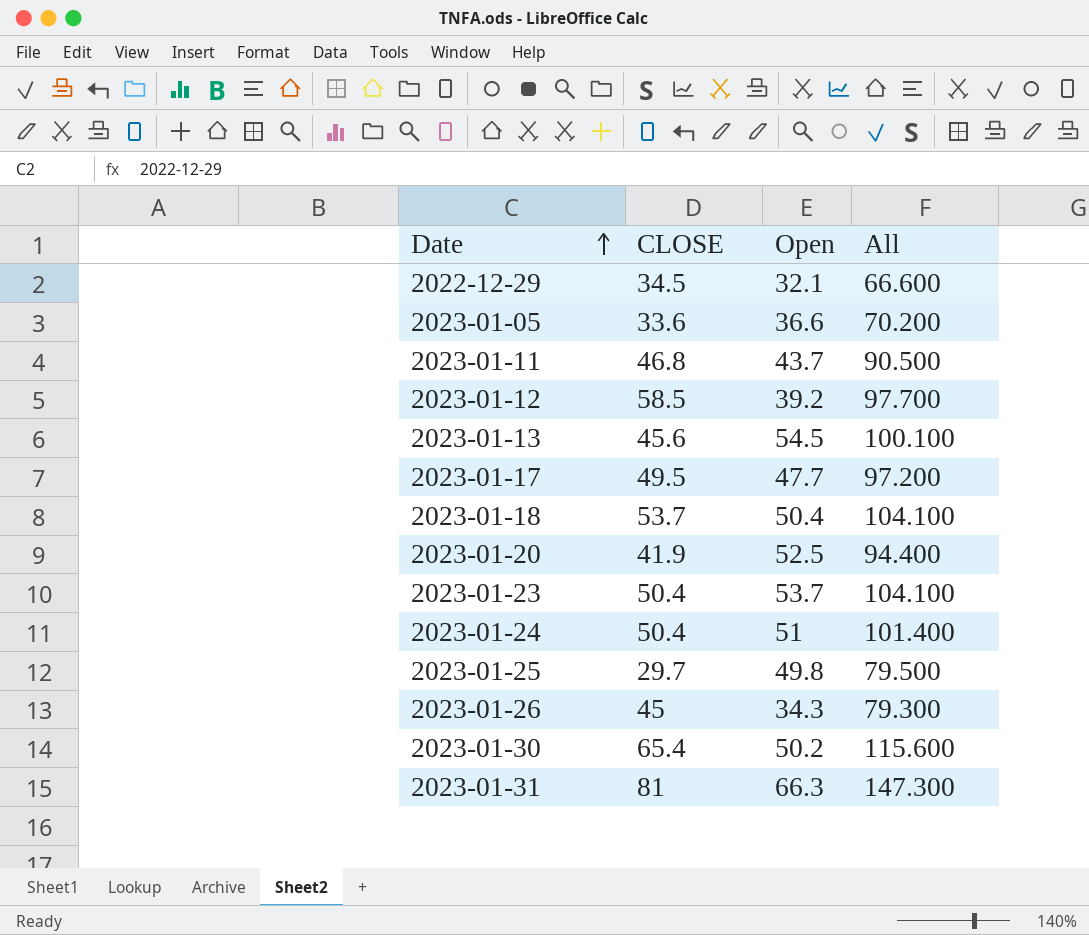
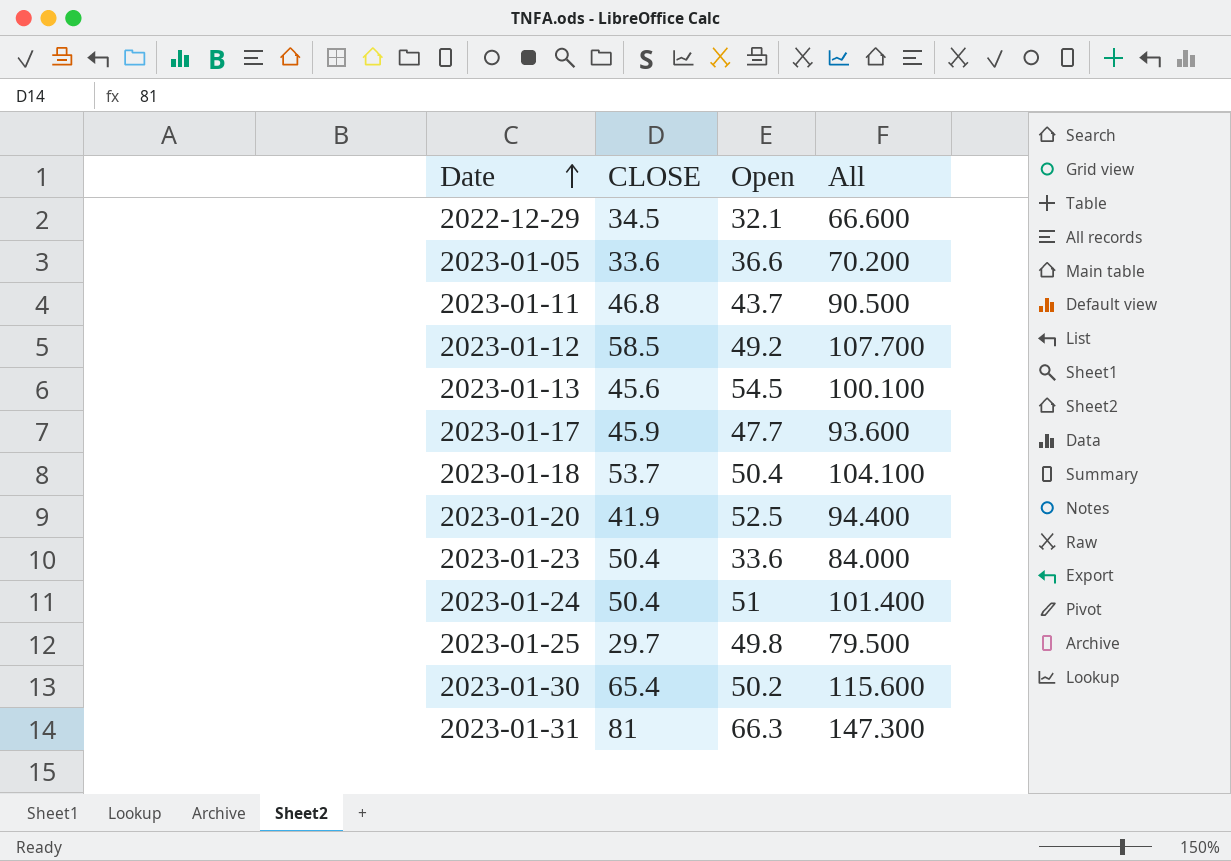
row 2023-01-26: 45 | 34.3 | 79.300 -> none
2023-01-12 | Open: 39.2 -> 49.2
2023-01-12 | All: 97.700 -> 107.700
2023-01-17 | CLOSE: 49.5 -> 45.9
2023-01-17 | All: 97.200 -> 93.600
2023-01-23 | Open: 53.7 -> 33.6
2023-01-23 | All: 104.100 -> 84.000

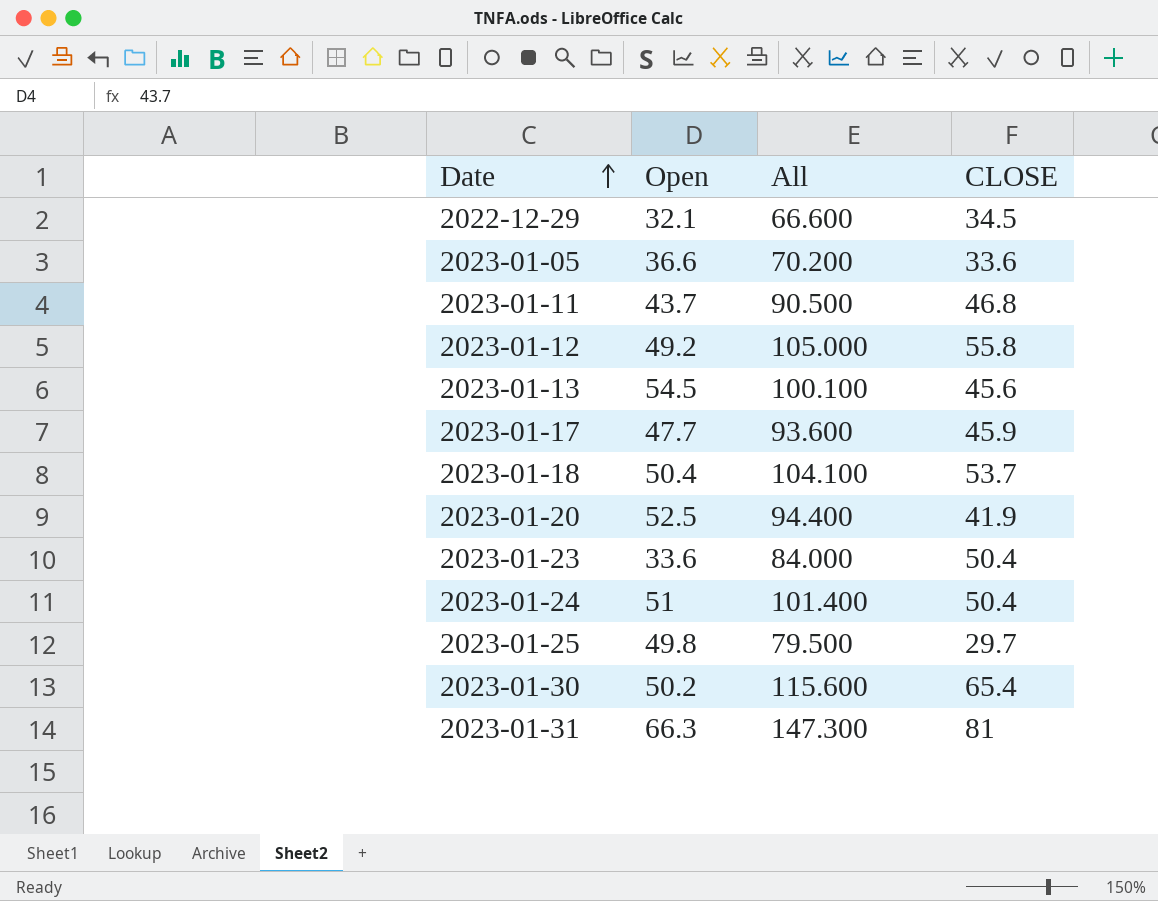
column CLOSE | position: 2 -> 4
2023-01-12 | All: 107.700 -> 105.000
2023-01-12 | CLOSE: 58.5 -> 55.8

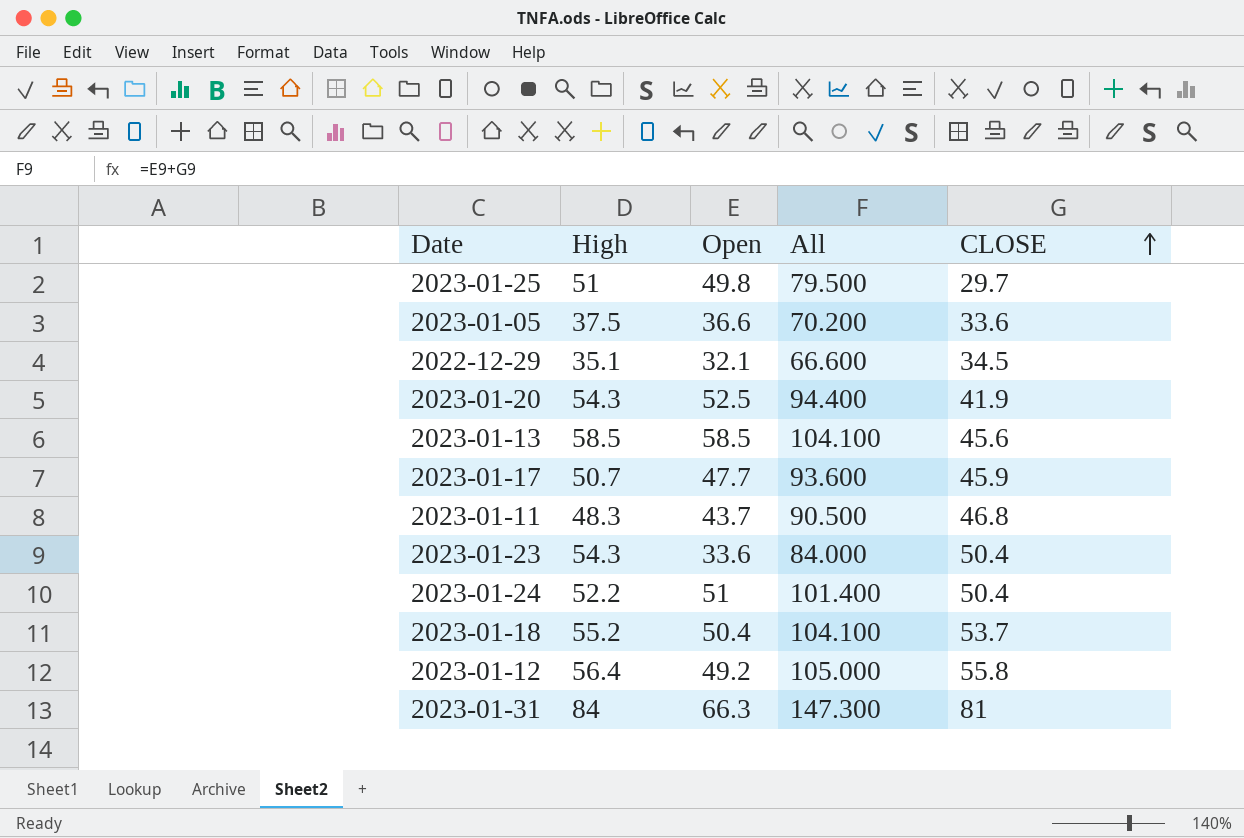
row order: Date ascending -> CLOSE ascending
column High | position: none -> 2
row 2023-01-30: 50.2 | 115.600 | 65.4 -> none
2023-01-13 | Open: 54.5 -> 58.5
2023-01-13 | All: 100.100 -> 104.100

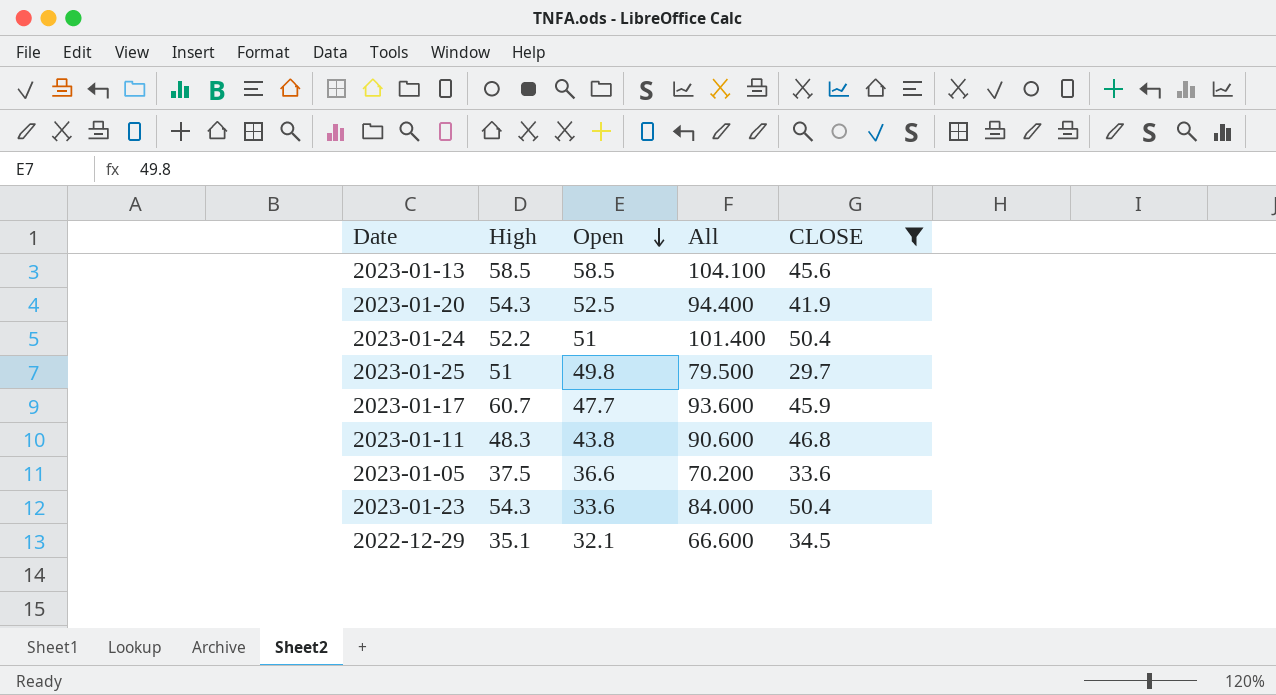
filter: none -> CLOSE <= 50.4
row order: CLOSE ascending -> Open descending
2023-01-17 | High: 50.7 -> 60.7
2023-01-11 | Open: 43.7 -> 43.8
2023-01-11 | All: 90.500 -> 90.600

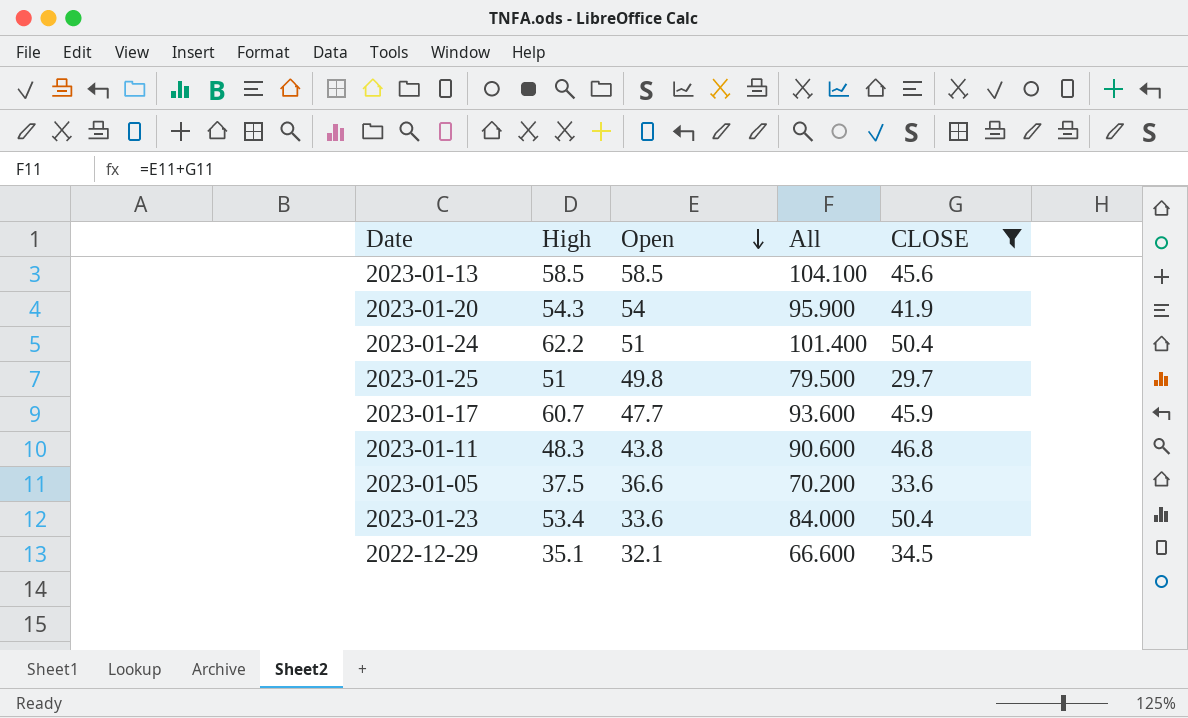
2023-01-20 | Open: 52.5 -> 54
2023-01-20 | All: 94.400 -> 95.900
2023-01-24 | High: 52.2 -> 62.2
2023-01-23 | High: 54.3 -> 53.4

